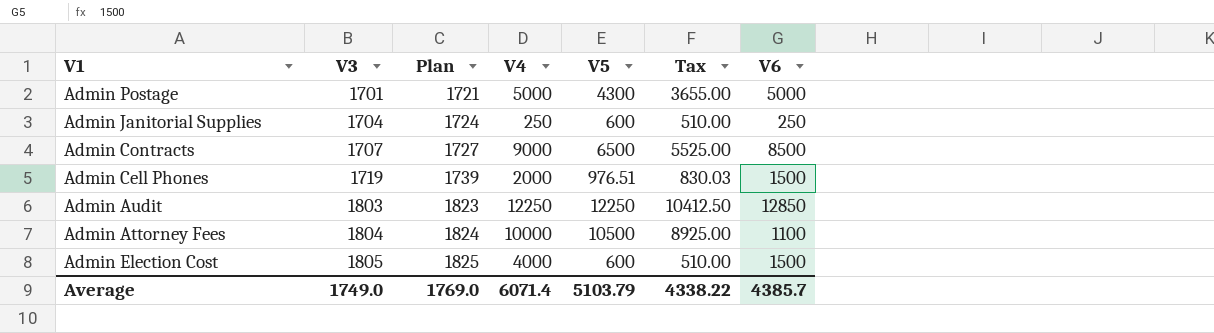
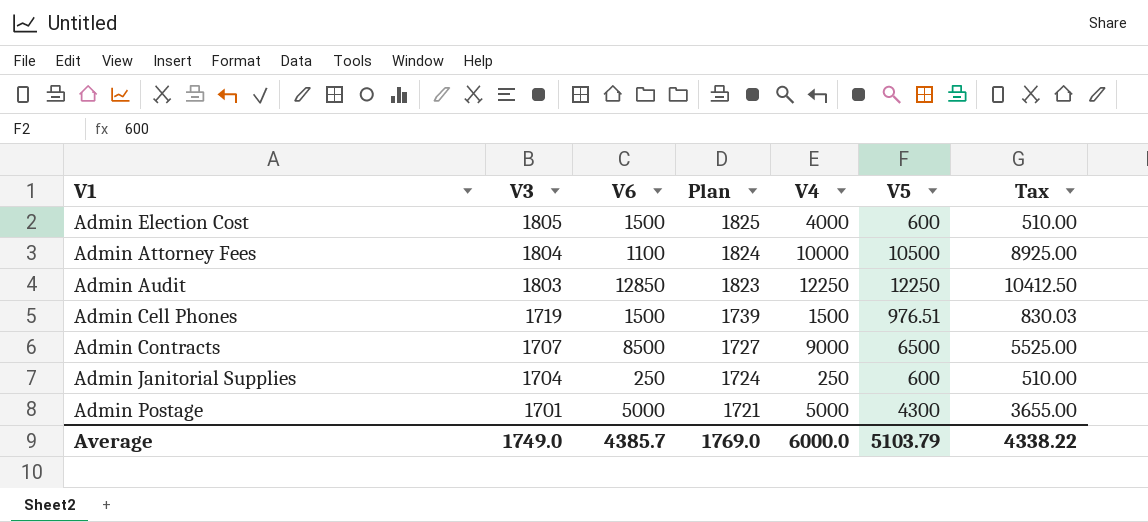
row order: V3 ascending -> V3 descending
column V6 | position: 7 -> 3
Admin Cell Phones | V4: 2000 -> 1500
Average | V4: 6071.4 -> 6000.0

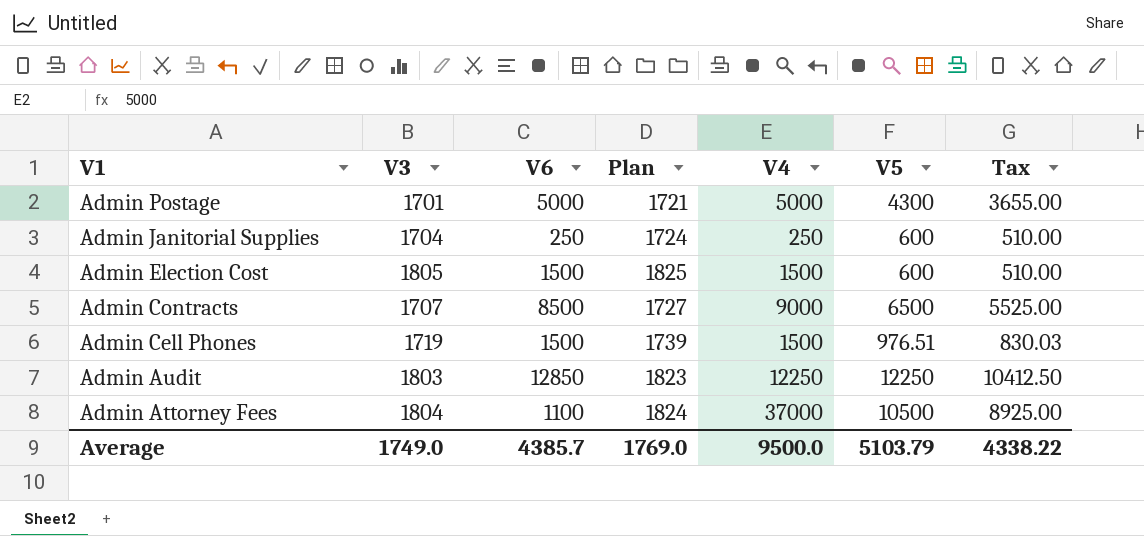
row order: V3 descending -> V1 descending
Admin Election Cost | V4: 4000 -> 1500
Admin Attorney Fees | V4: 10000 -> 37000
Average | V4: 6000.0 -> 9500.0

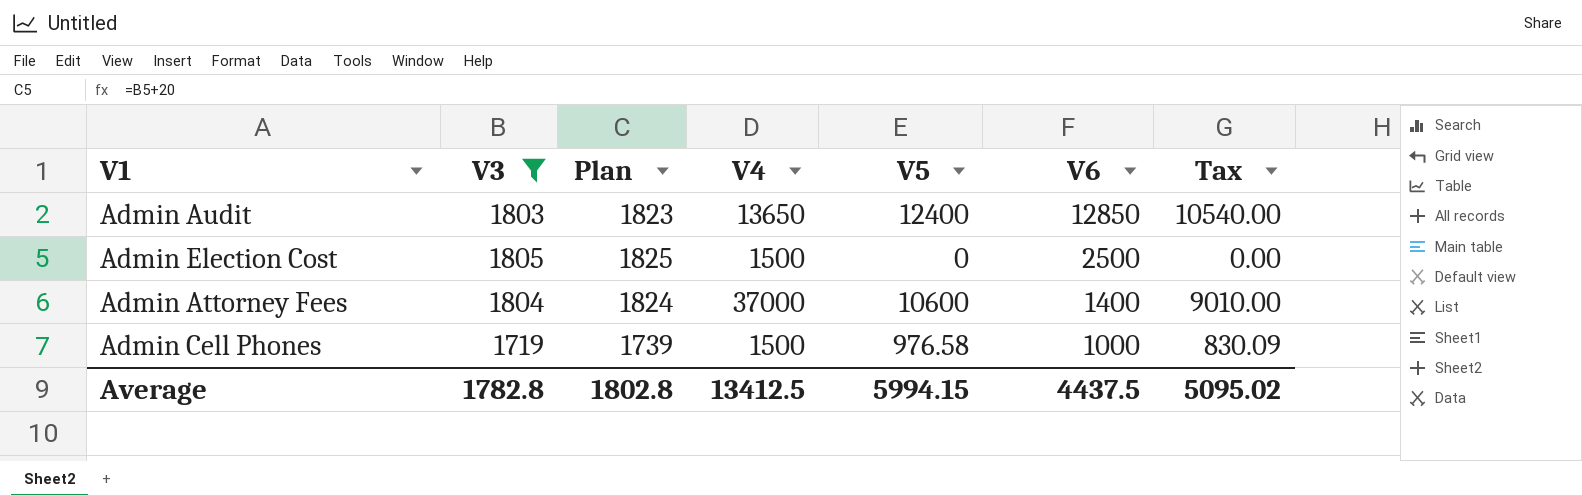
filter: none -> V3 >= 1719
row order: V1 descending -> V6 descending
column V6 | position: 3 -> 6
Admin Audit | V4: 12250 -> 13650
Admin Audit | V5: 12250 -> 12400
Admin Audit | Tax: 10412.50 -> 10540.00
Admin Election Cost | V5: 600 -> 0
Admin Election Cost | V6: 1500 -> 2500
Admin Election Cost | Tax: 510.00 -> 0.00
Admin Attorney Fees | V5: 10500 -> 10600
Admin Attorney Fees | V6: 1100 -> 1400
Admin Attorney Fees | Tax: 8925.00 -> 9010.00
Admin Cell Phones | V5: 976.51 -> 976.58
Admin Cell Phones | V6: 1500 -> 1000
Admin Cell Phones | Tax: 830.03 -> 830.09
Average | V3: 1749.0 -> 1782.8
Average | Plan: 1769.0 -> 1802.8
Average | V4: 9500.0 -> 13412.5
Average | V5: 5103.79 -> 5994.15
Average | V6: 4385.7 -> 4437.5
Average | Tax: 4338.22 -> 5095.02

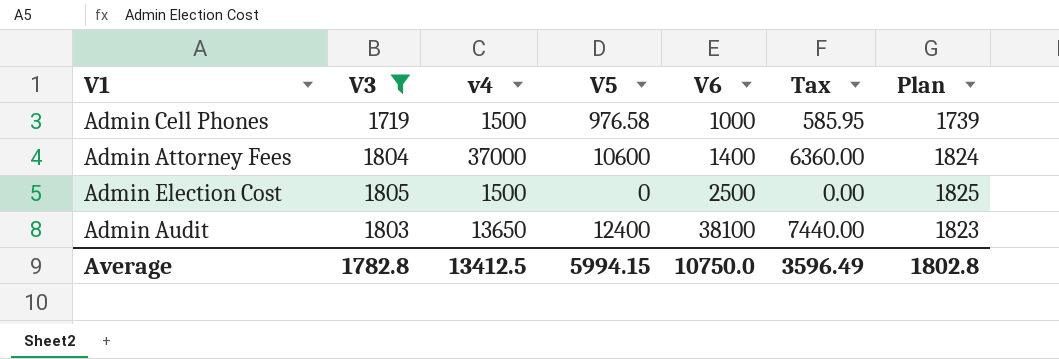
row order: V6 descending -> V6 ascending
column name: V4 -> v4
column Tax | formula: [V5] * 0.85 -> [V5] * 0.6
column Plan | position: 3 -> 7
Admin Audit | V6: 12850 -> 38100
Average | V6: 4437.5 -> 10750.0
Average | Tax: 5095.02 -> 3596.49

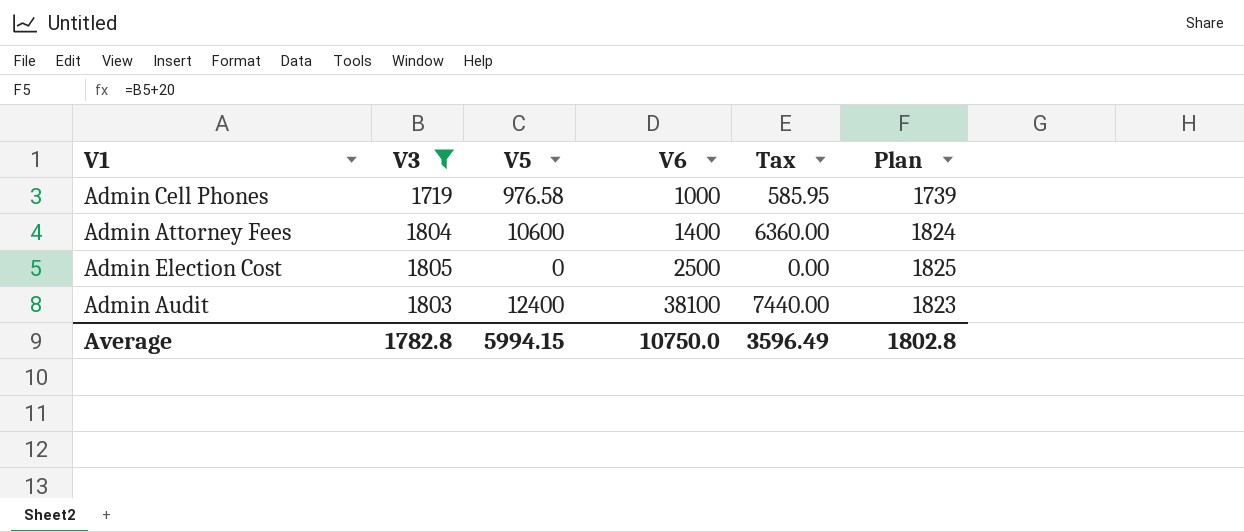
column v4 | position: 3 -> none

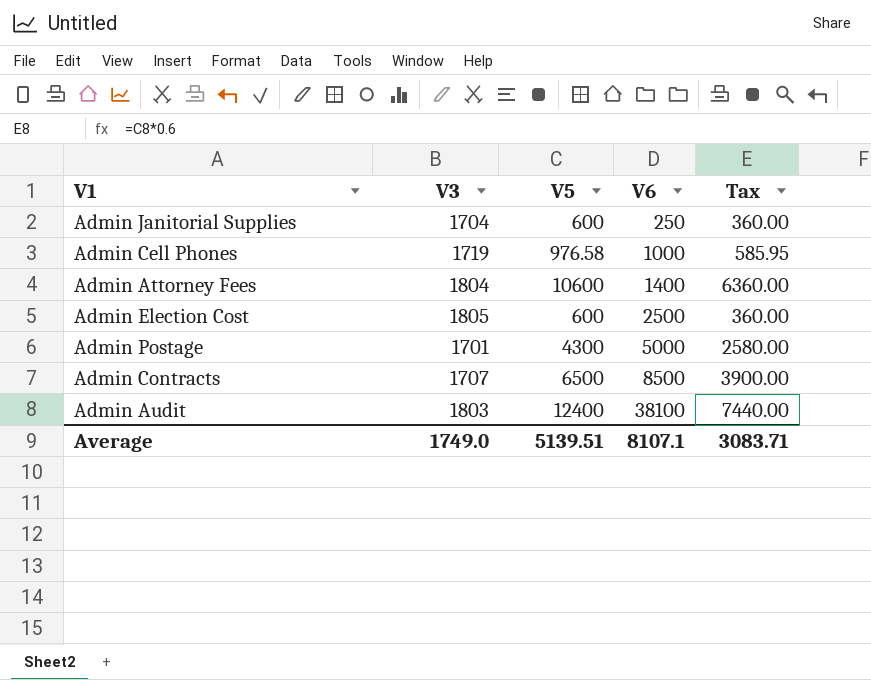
filter: V3 >= 1719 -> none
column Plan | formula: [V3] + 20 -> none
Admin Election Cost | V5: 0 -> 600
Admin Election Cost | Tax: 0.00 -> 360.00
Average | V3: 1782.8 -> 1749.0
Average | V5: 5994.15 -> 5139.51
Average | V6: 10750.0 -> 8107.1
Average | Tax: 3596.49 -> 3083.71

